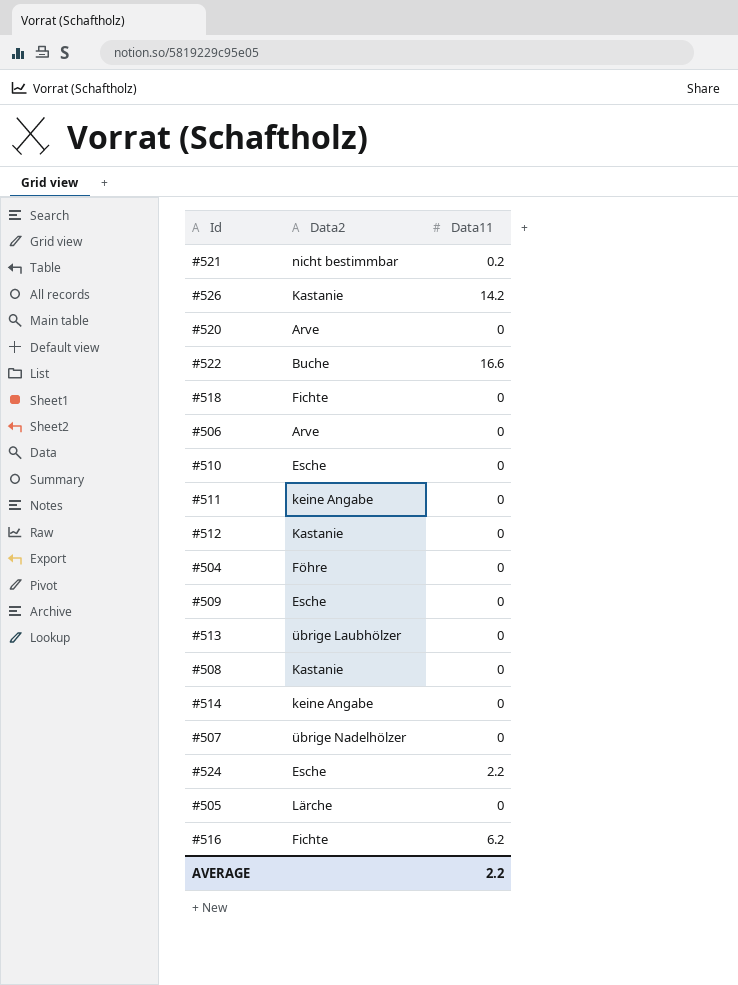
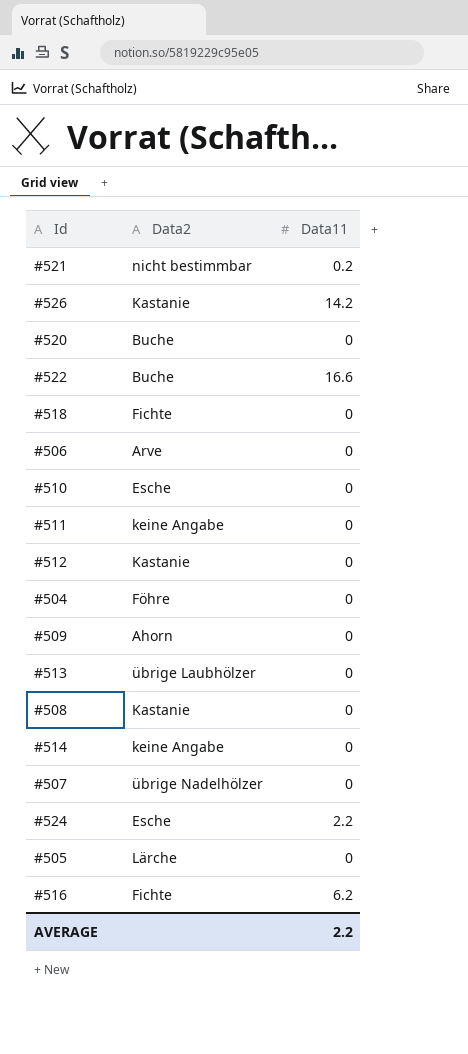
#520 | Data2: Arve -> Buche
#509 | Data2: Esche -> Ahorn

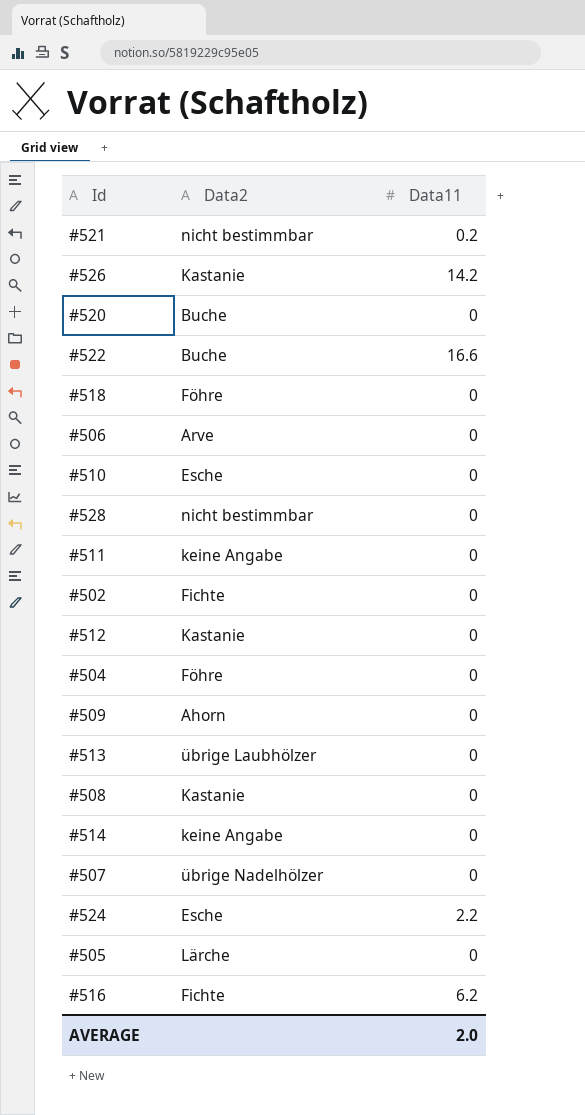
#518 | Data2: Fichte -> Föhre
row #528: none -> nicht bestimmbar | 0
row #502: none -> Fichte | 0
AVERAGE | Data11: 2.2 -> 2.0

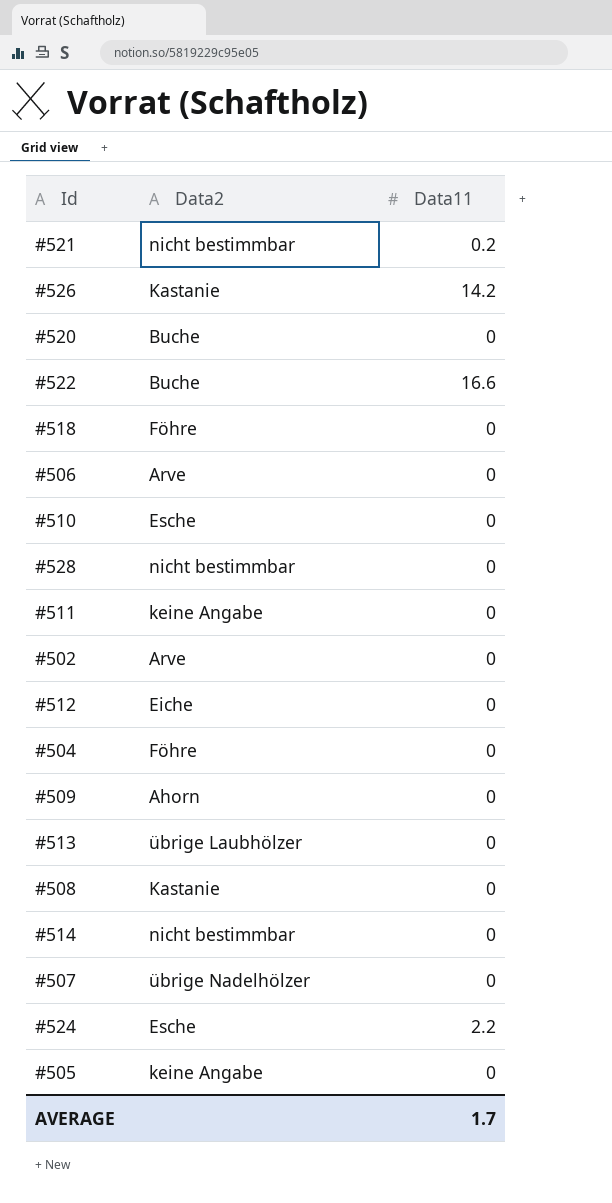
row #516: Fichte | 6.2 -> none
#502 | Data2: Fichte -> Arve
#512 | Data2: Kastanie -> Eiche
#514 | Data2: keine Angabe -> nicht bestimmbar
#505 | Data2: Lärche -> keine Angabe
AVERAGE | Data11: 2.0 -> 1.7

